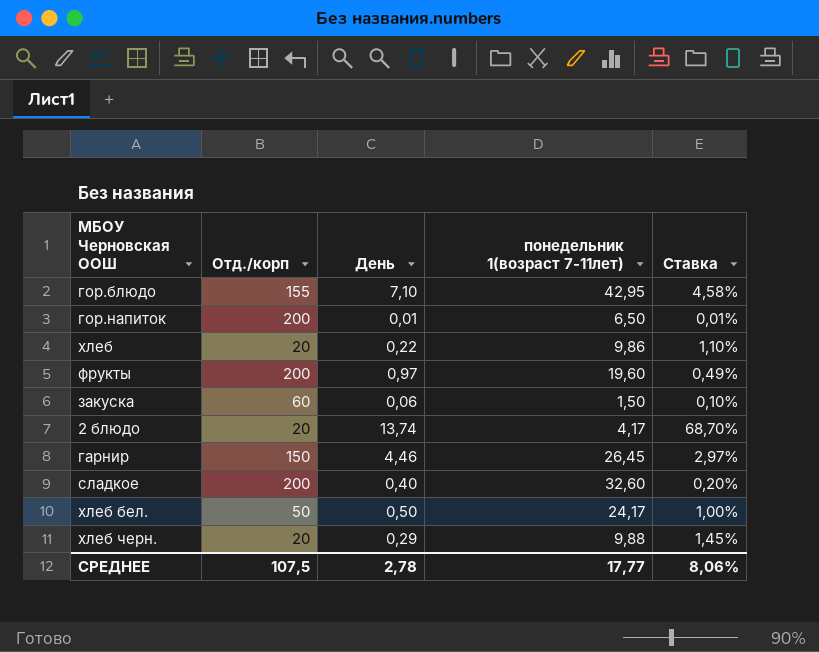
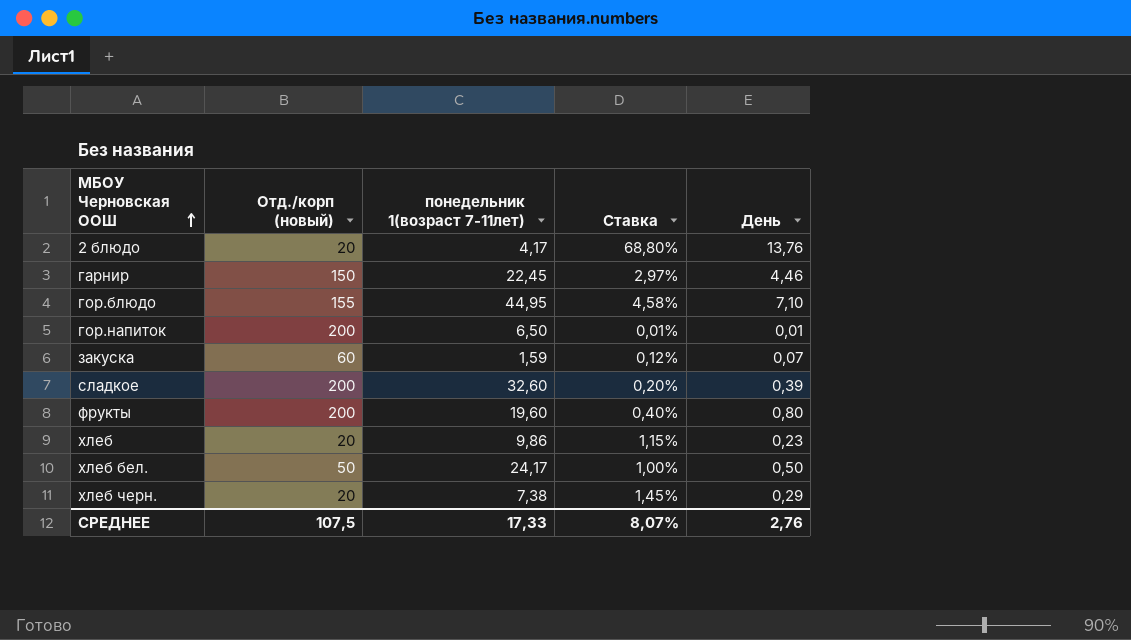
row order: none -> МБОУ Черновская ООШ ascending
column name: Отд./корп -> Отд./корп (новый)
column День | position: 3 -> 5
2 блюдо | Ставка: 68,70% -> 68,80%
2 блюдо | День: 13,74 -> 13,76
гарнир | понедельник 1(возраст 7-11лет): 26,45 -> 22,45
гор.блюдо | понедельник 1(возраст 7-11лет): 42,95 -> 44,95
закуска | понедельник 1(возраст 7-11лет): 1,50 -> 1,59
закуска | Ставка: 0,10% -> 0,12%
закуска | День: 0,06 -> 0,07
сладкое | День: 0,40 -> 0,39
фрукты | Ставка: 0,49% -> 0,40%
фрукты | День: 0,97 -> 0,80
хлеб | Ставка: 1,10% -> 1,15%
хлеб | День: 0,22 -> 0,23
хлеб черн. | понедельник 1(возраст 7-11лет): 9,88 -> 7,38
СРЕДНЕЕ | понедельник 1(возраст 7-11лет): 17,77 -> 17,33
СРЕДНЕЕ | Ставка: 8,06% -> 8,07%
СРЕДНЕЕ | День: 2,78 -> 2,76

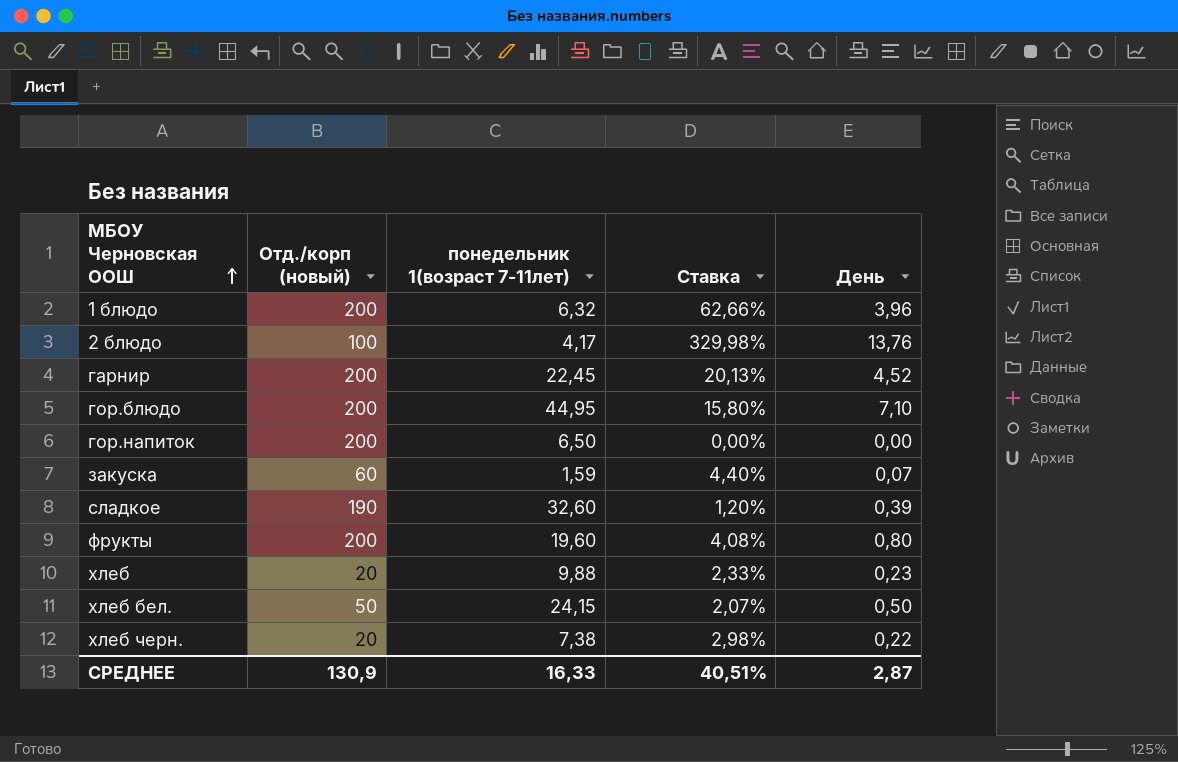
column Ставка | formula: [День] / [Отд./корп (новый)] -> [День] / [понедельник 1(возраст 7-11лет)]
row 1 блюдо: none -> 200 | 6,32 | 62,66% | 3,96
2 блюдо | Отд./корп (новый): 20 -> 100
гарнир | Отд./корп (новый): 150 -> 200
гарнир | День: 4,46 -> 4,52
гор.блюдо | Отд./корп (новый): 155 -> 200
гор.напиток | День: 0,01 -> 0,00
сладкое | Отд./корп (новый): 200 -> 190
хлеб | понедельник 1(возраст 7-11лет): 9,86 -> 9,88
хлеб бел. | понедельник 1(возраст 7-11лет): 24,17 -> 24,15
хлеб черн. | День: 0,29 -> 0,22
СРЕДНЕЕ | Отд./корп (новый): 107,5 -> 130,9
СРЕДНЕЕ | понедельник 1(возраст 7-11лет): 17,33 -> 16,33
СРЕДНЕЕ | Ставка: 8,07% -> 40,51%
СРЕДНЕЕ | День: 2,76 -> 2,87

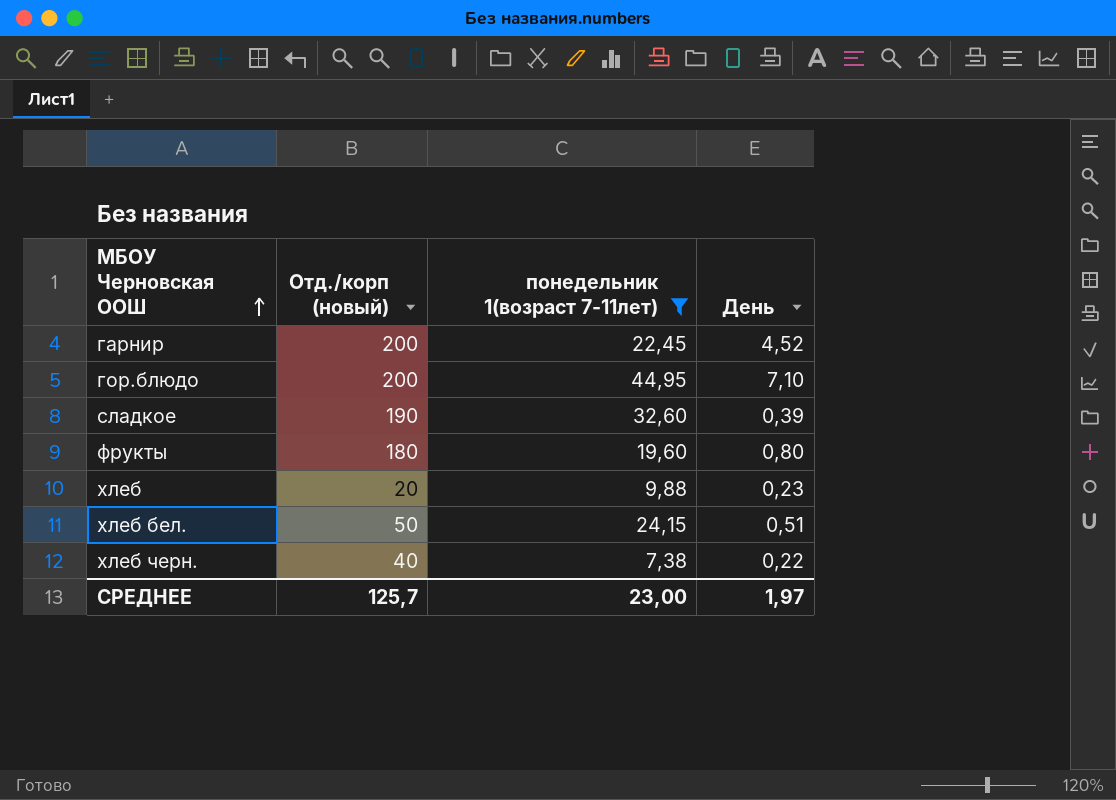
filter: none -> понедельник 1(возраст 7-11лет) >= 7,38
column Ставка | formula: [День] / [понедельник 1(возраст 7-11лет)] -> none
фрукты | Отд./корп (новый): 200 -> 180
хлеб бел. | День: 0,50 -> 0,51
хлеб черн. | Отд./корп (новый): 20 -> 40
СРЕДНЕЕ | Отд./корп (новый): 130,9 -> 125,7
СРЕДНЕЕ | понедельник 1(возраст 7-11лет): 16,33 -> 23,00
СРЕДНЕЕ | День: 2,87 -> 1,97

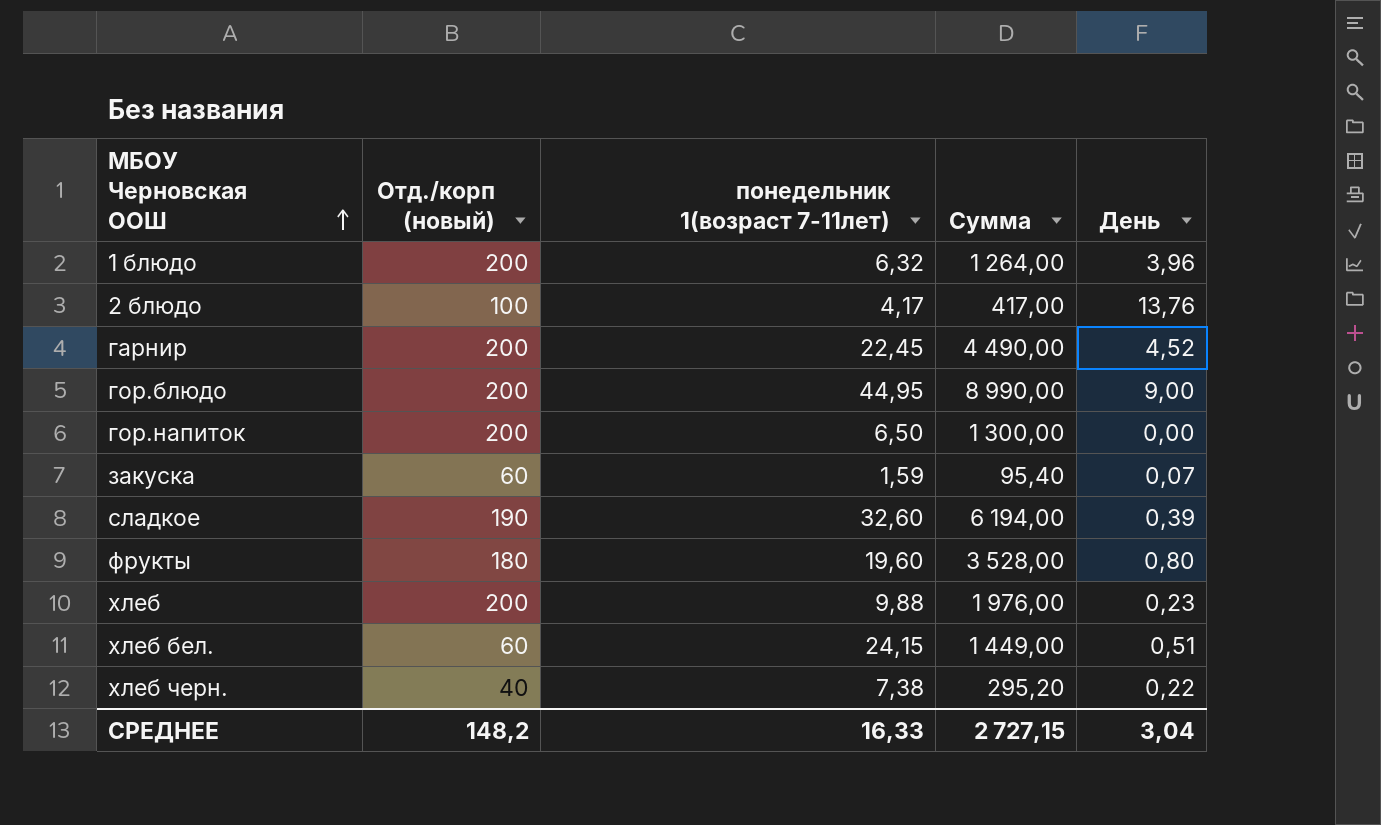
filter: понедельник 1(возраст 7-11лет) >= 7,38 -> none
column Сумма | formula: none -> [Отд./корп (новый)] * [понедельник 1(возраст 7-11лет)]
гор.блюдо | День: 7,10 -> 9,00
хлеб | Отд./корп (новый): 20 -> 200
хлеб бел. | Отд./корп (новый): 50 -> 60
СРЕДНЕЕ | Отд./корп (новый): 125,7 -> 148,2
СРЕДНЕЕ | понедельник 1(возраст 7-11лет): 23,00 -> 16,33
СРЕДНЕЕ | День: 1,97 -> 3,04

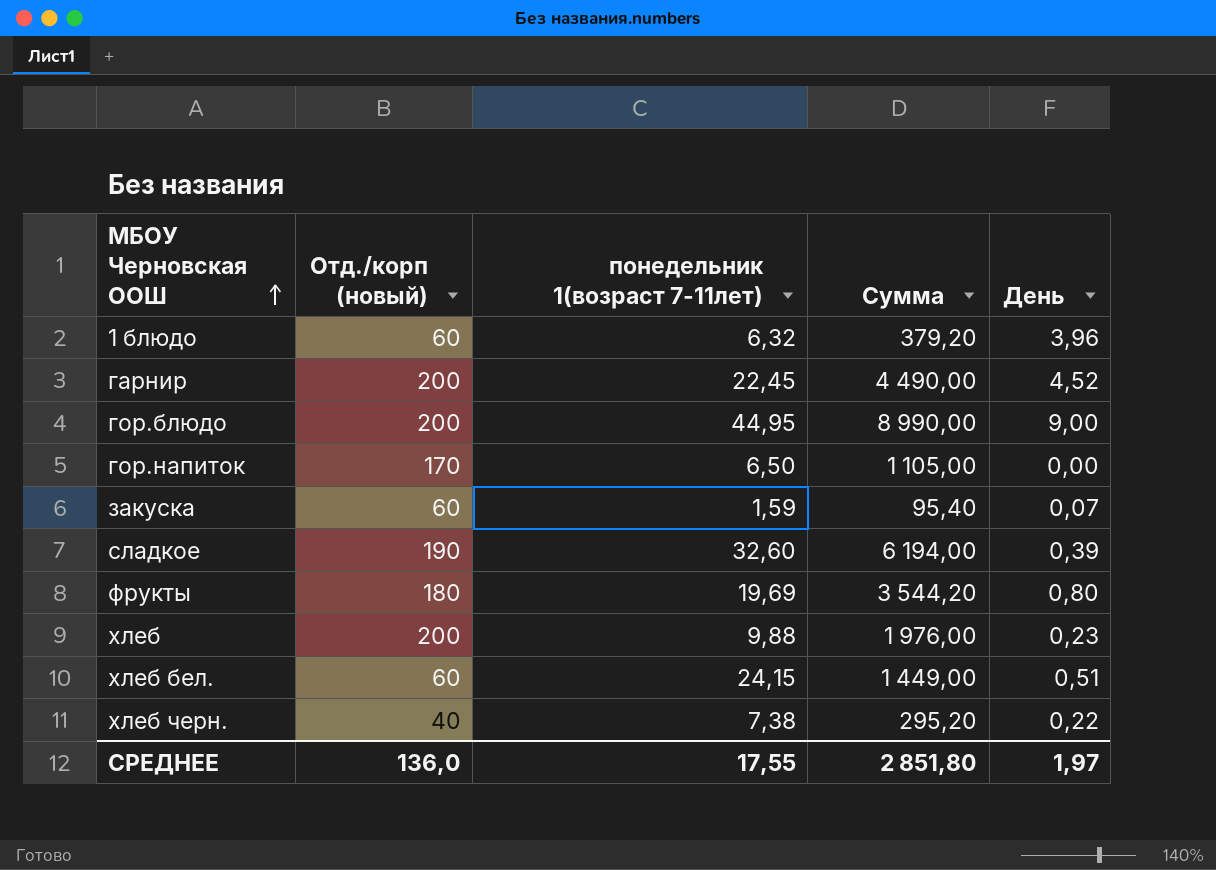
row 2 блюдо: 100 | 4,17 | 417,00 | 13,76 -> none
1 блюдо | Отд./корп (новый): 200 -> 60
1 блюдо | Сумма: 1 264,00 -> 379,20
гор.напиток | Отд./корп (новый): 200 -> 170
гор.напиток | Сумма: 1 300,00 -> 1 105,00
фрукты | понедельник 1(возраст 7-11лет): 19,60 -> 19,69
фрукты | Сумма: 3 528,00 -> 3 544,20
СРЕДНЕЕ | Отд./корп (новый): 148,2 -> 136,0
СРЕДНЕЕ | понедельник 1(возраст 7-11лет): 16,33 -> 17,55
СРЕДНЕЕ | Сумма: 2 727,15 -> 2 851,80
СРЕДНЕЕ | День: 3,04 -> 1,97

